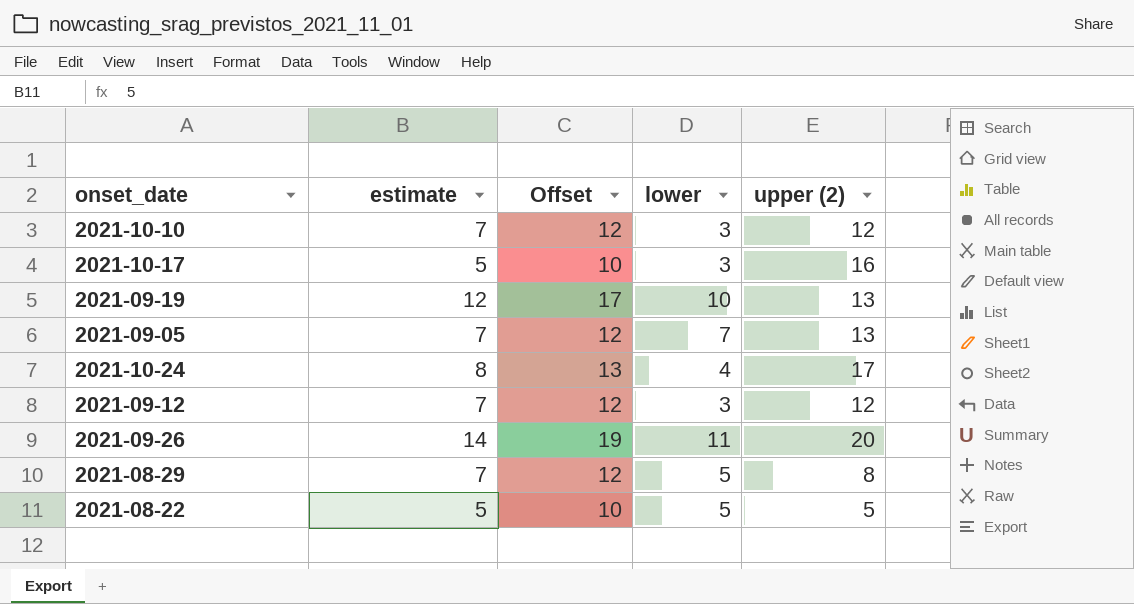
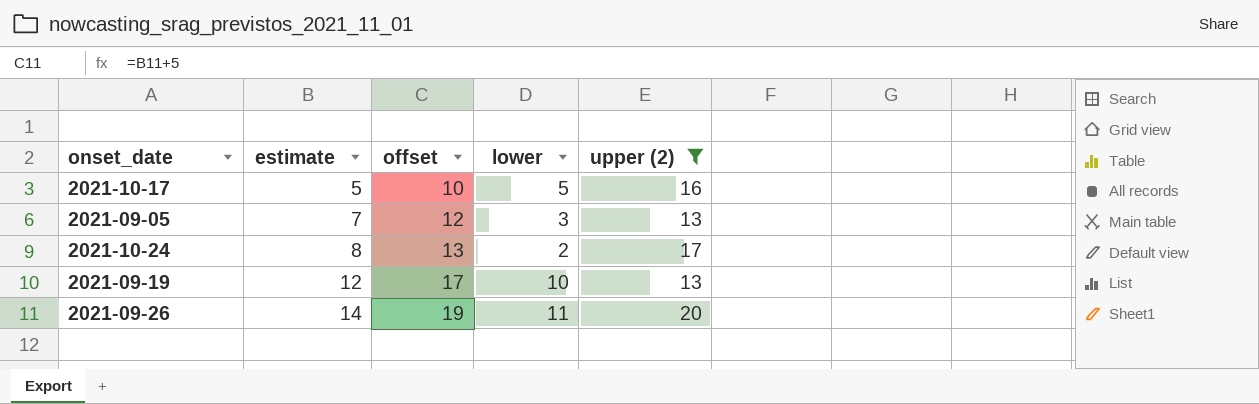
filter: none -> upper (2) >= 13
row order: none -> estimate ascending
column name: Offset -> offset
2021-10-17 | lower: 3 -> 5
2021-09-05 | lower: 7 -> 3
2021-10-24 | lower: 4 -> 2

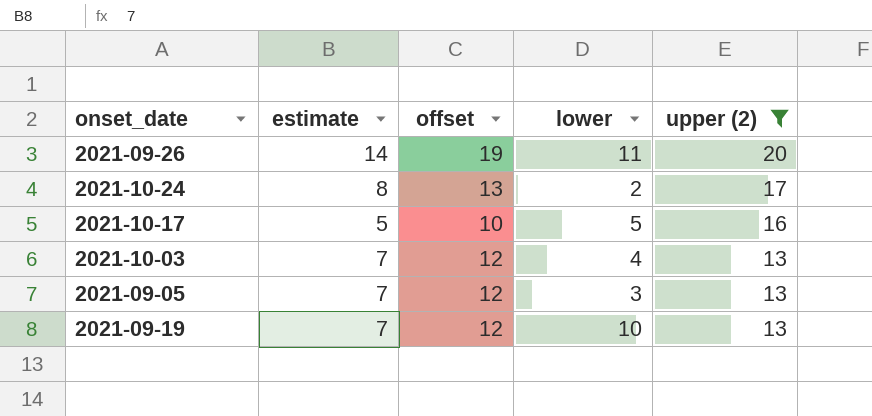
row order: estimate ascending -> upper (2) descending
row 2021-10-03: none -> 7 | 12 | 4 | 13
2021-09-19 | estimate: 12 -> 7
2021-09-19 | offset: 17 -> 12

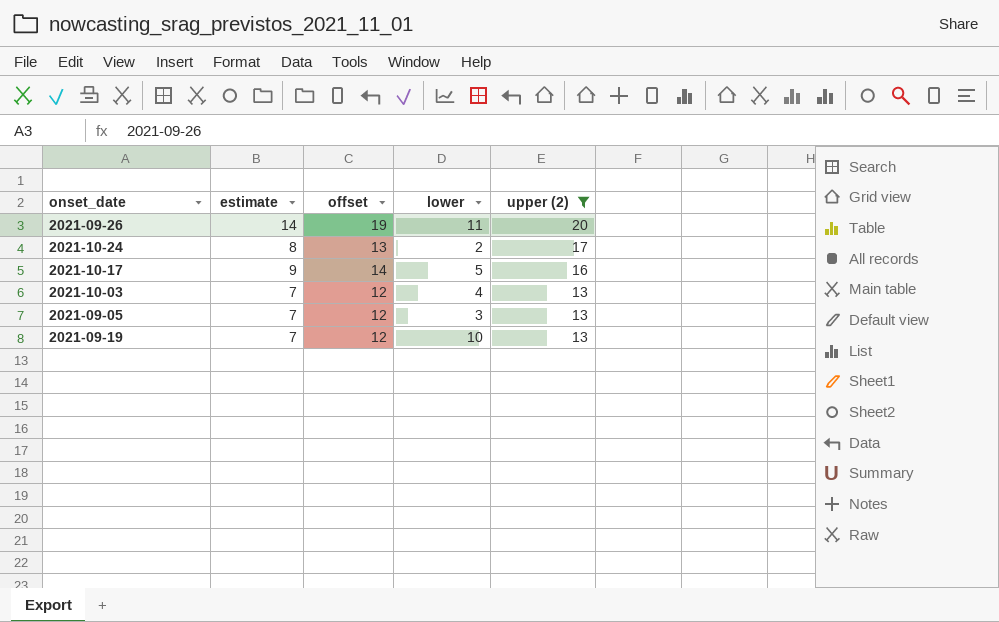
2021-10-17 | estimate: 5 -> 9
2021-10-17 | offset: 10 -> 14

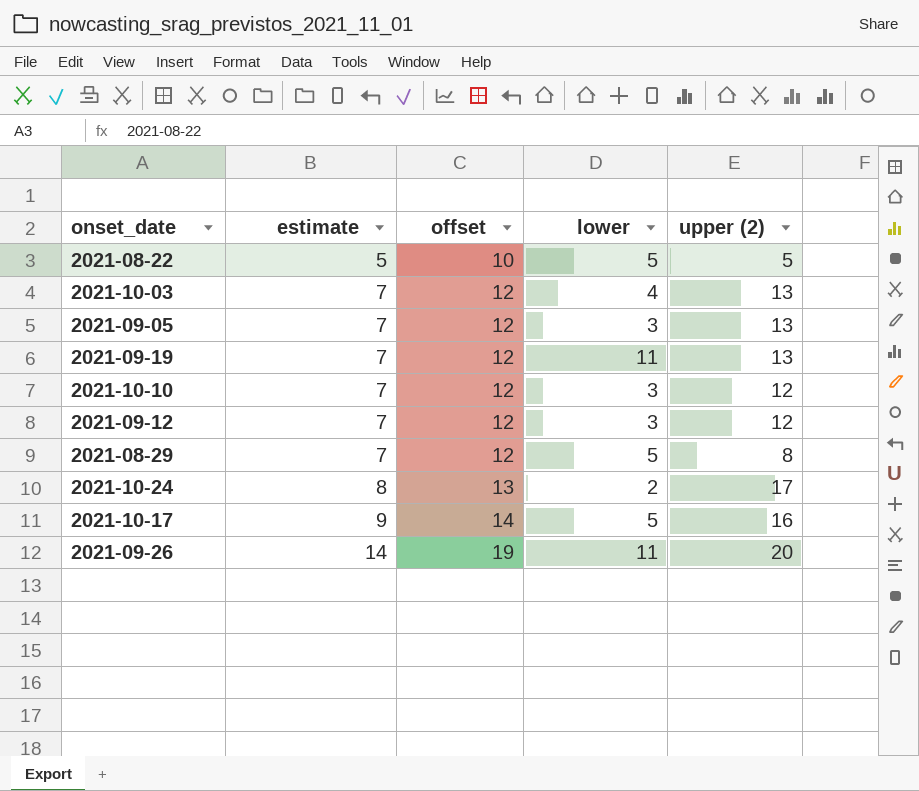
filter: upper (2) >= 13 -> none
row order: upper (2) descending -> estimate ascending
2021-09-19 | lower: 10 -> 11

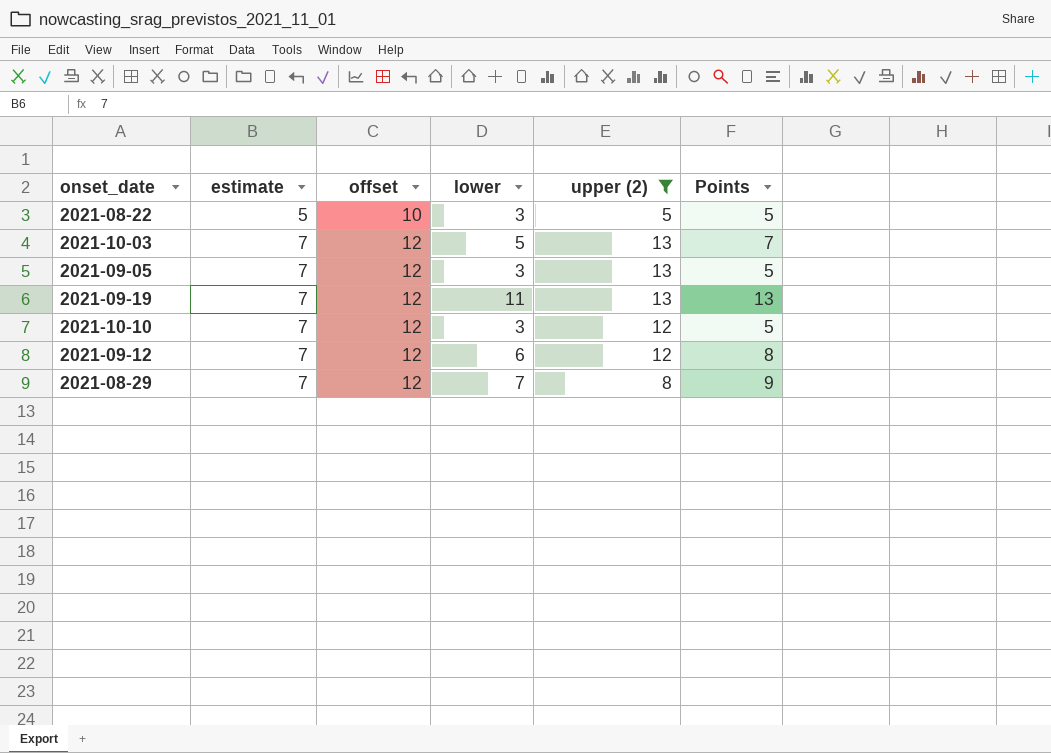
filter: none -> upper (2) <= 13
column Points | formula: none -> [lower] + 2
2021-08-22 | lower: 5 -> 3
2021-10-03 | lower: 4 -> 5
2021-09-12 | lower: 3 -> 6
2021-08-29 | lower: 5 -> 7

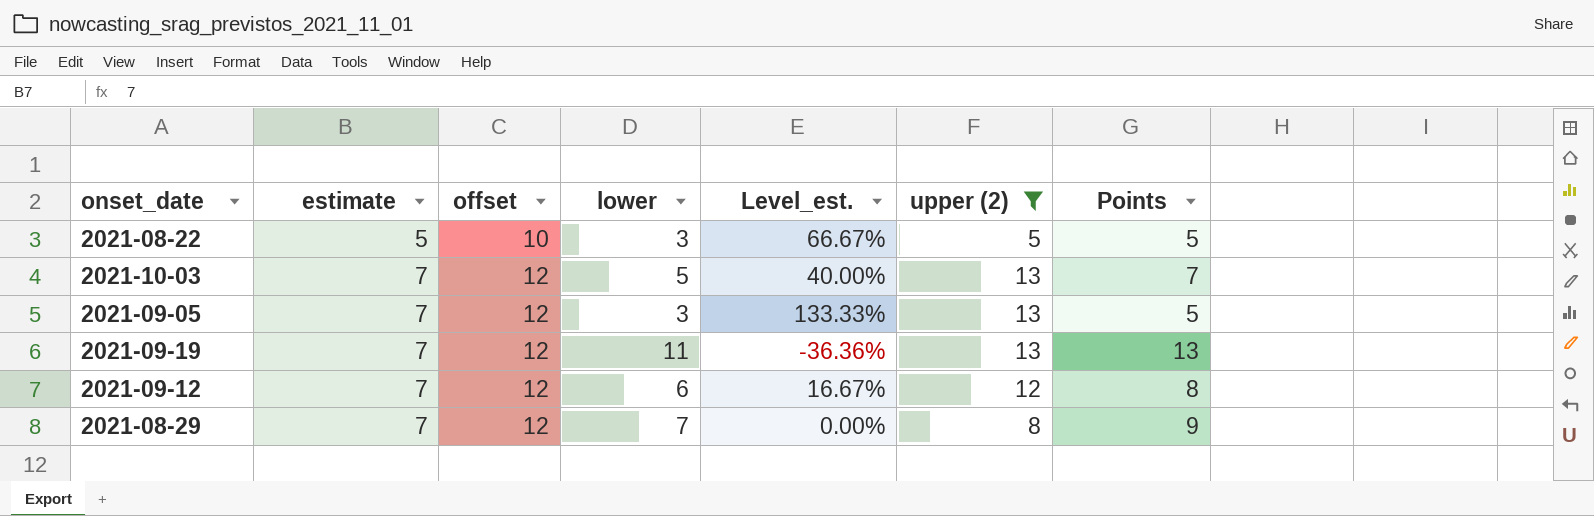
column Level_est. | formula: none -> ([estimate] - [lower]) / [lower]
row 2021-10-10: 7 | 12 | 3 | 12 | 5 -> none

